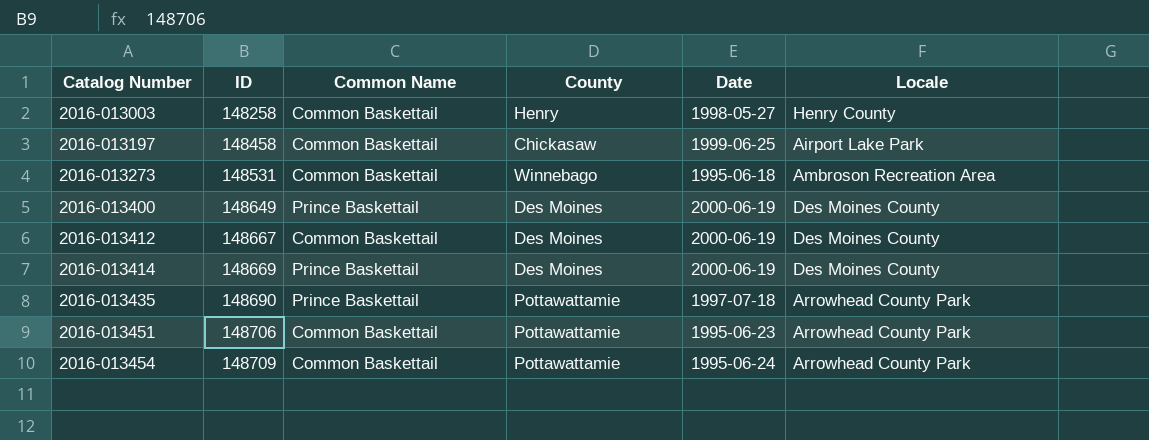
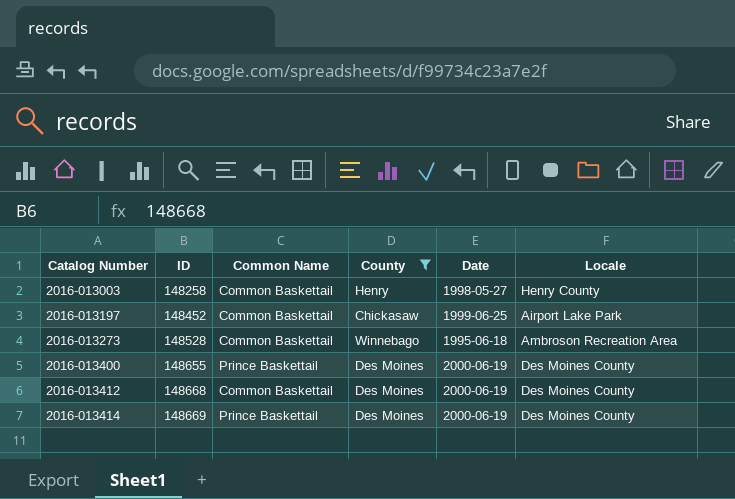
filter: none -> County != Pottawattamie
2016-013197 | ID: 148458 -> 148452
2016-013273 | ID: 148531 -> 148528
2016-013400 | ID: 148649 -> 148655
2016-013412 | ID: 148667 -> 148668

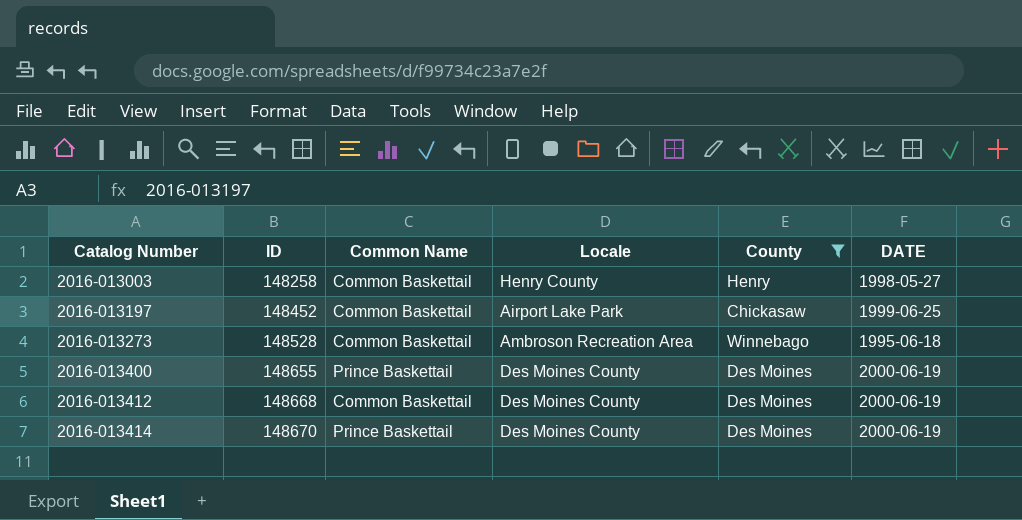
column Locale | position: 6 -> 4
column name: Date -> DATE
2016-013414 | ID: 148669 -> 148670

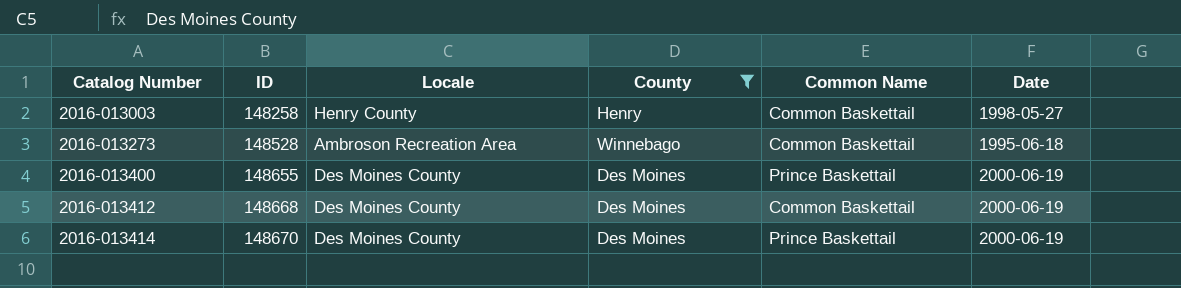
column Common Name | position: 3 -> 5
column name: DATE -> Date
row 2016-013197: 148452 | Common Baskettail | Airport Lake Park | Chickasaw | 1999-06-25 -> none

